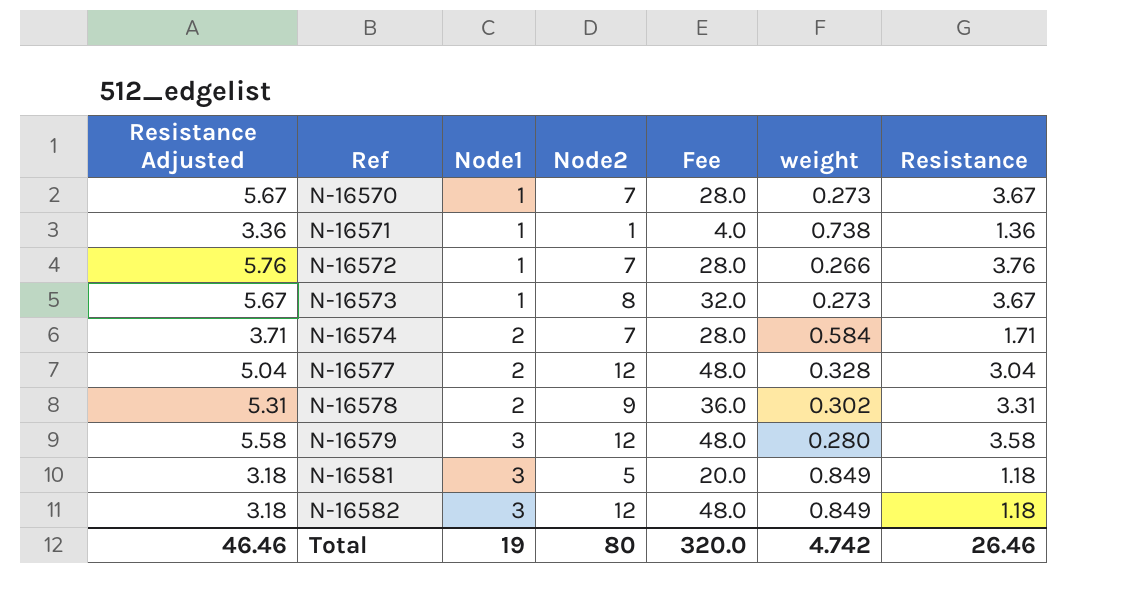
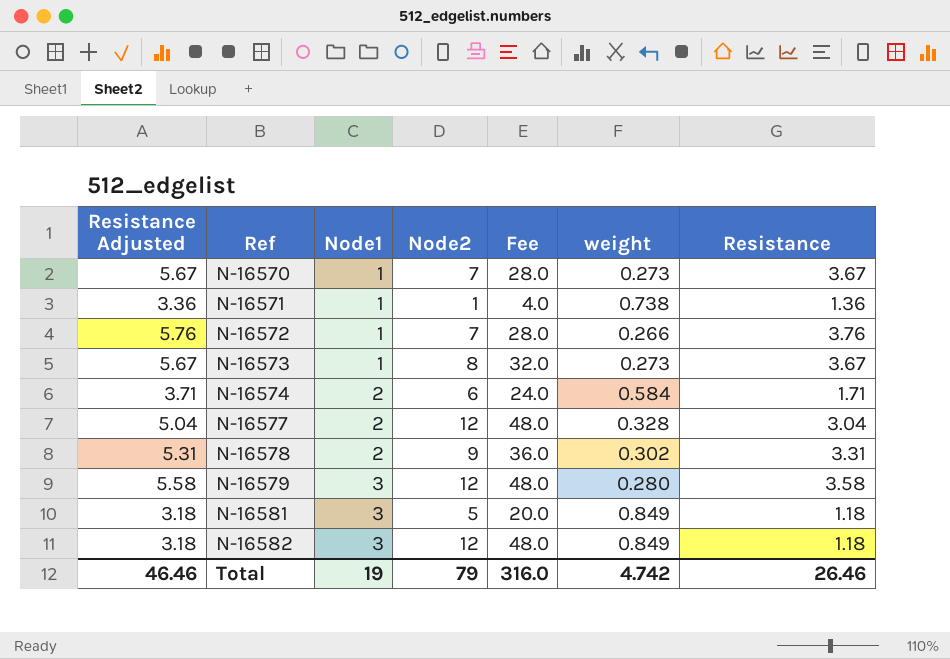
N-16574 | Node2: 7 -> 6
N-16574 | Fee: 28.0 -> 24.0
Total | Node2: 80 -> 79
Total | Fee: 320.0 -> 316.0

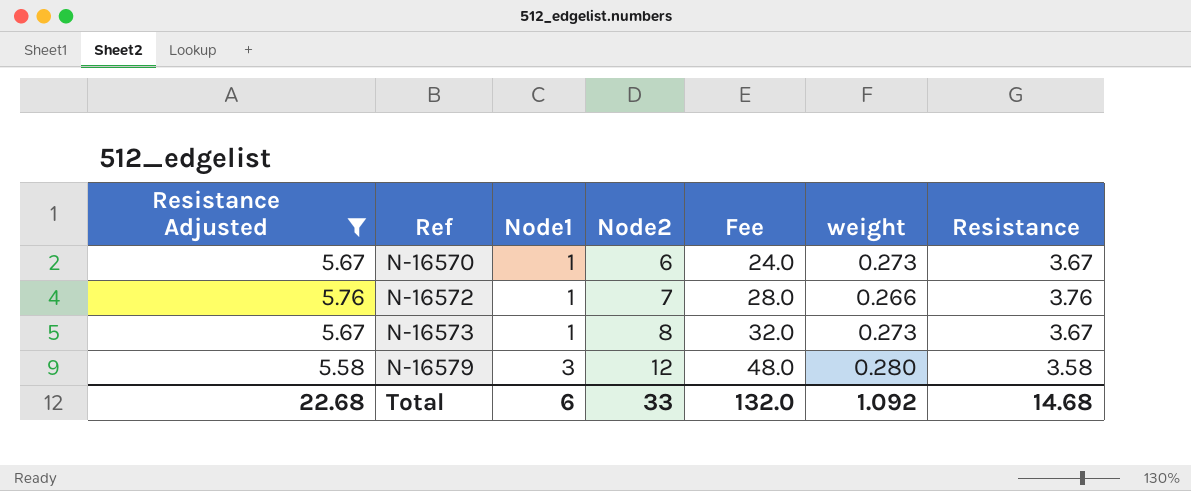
filter: none -> Resistance Adjusted >= 5.58
N-16570 | Node2: 7 -> 6
N-16570 | Fee: 28.0 -> 24.0
Total | Resistance Adjusted: 46.46 -> 22.68
Total | Node1: 19 -> 6
Total | Node2: 79 -> 33
Total | Fee: 316.0 -> 132.0
Total | weight: 4.742 -> 1.092
Total | Resistance: 26.46 -> 14.68

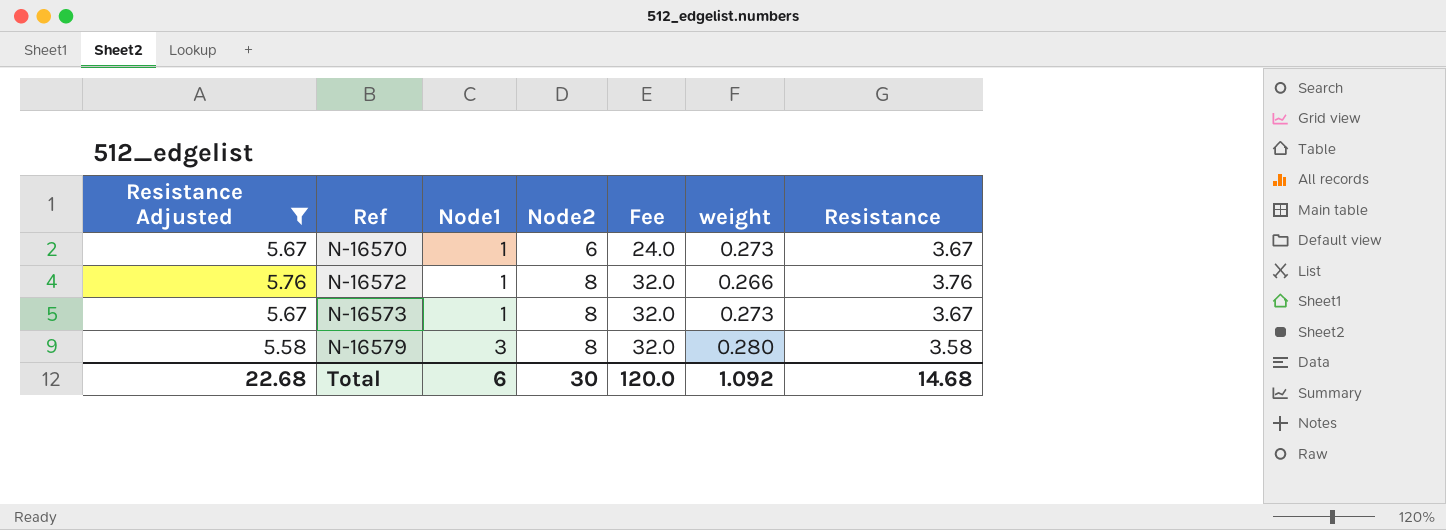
N-16572 | Node2: 7 -> 8
N-16572 | Fee: 28.0 -> 32.0
N-16579 | Node2: 12 -> 8
N-16579 | Fee: 48.0 -> 32.0
Total | Node2: 33 -> 30
Total | Fee: 132.0 -> 120.0

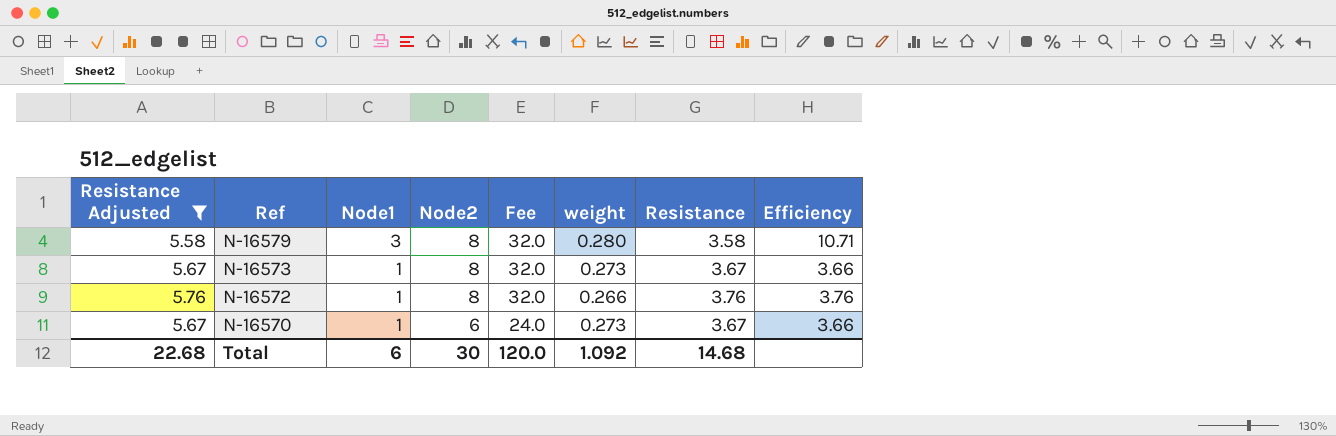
row order: Ref ascending -> Ref descending
column Efficiency | formula: none -> [Node1] / [weight]

